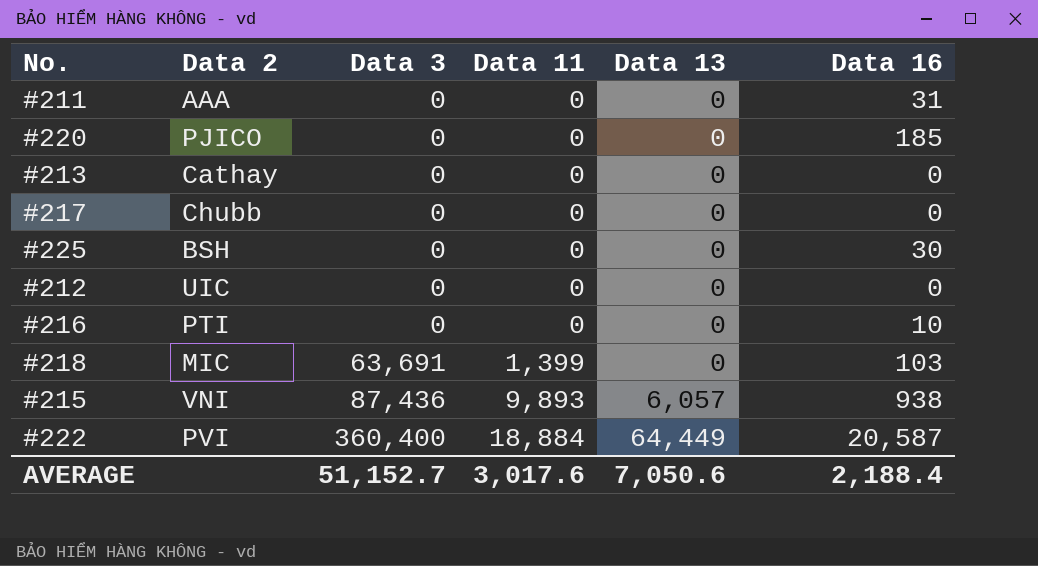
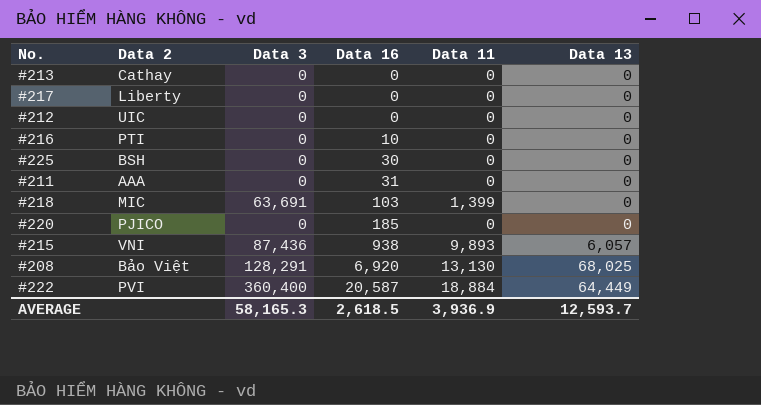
row order: Data 3 ascending -> Data 16 ascending
column Data 16 | position: 6 -> 4
#217 | Data 2: Chubb -> Liberty
row #208: none -> Bảo Việt | 128,291 | 6,920 | 13,130 | 68,025
AVERAGE | Data 3: 51,152.7 -> 58,165.3
AVERAGE | Data 16: 2,188.4 -> 2,618.5
AVERAGE | Data 11: 3,017.6 -> 3,936.9
AVERAGE | Data 13: 7,050.6 -> 12,593.7

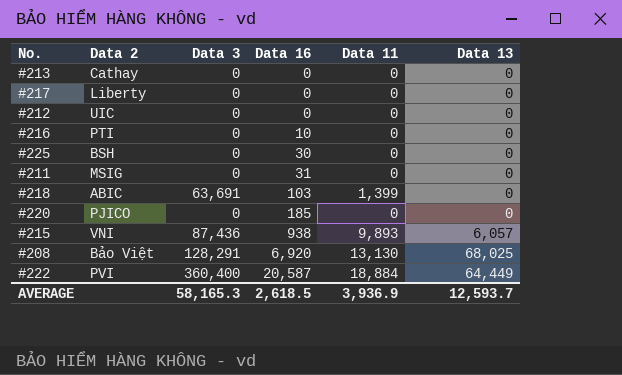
#211 | Data 2: AAA -> MSIG
#218 | Data 2: MIC -> ABIC

